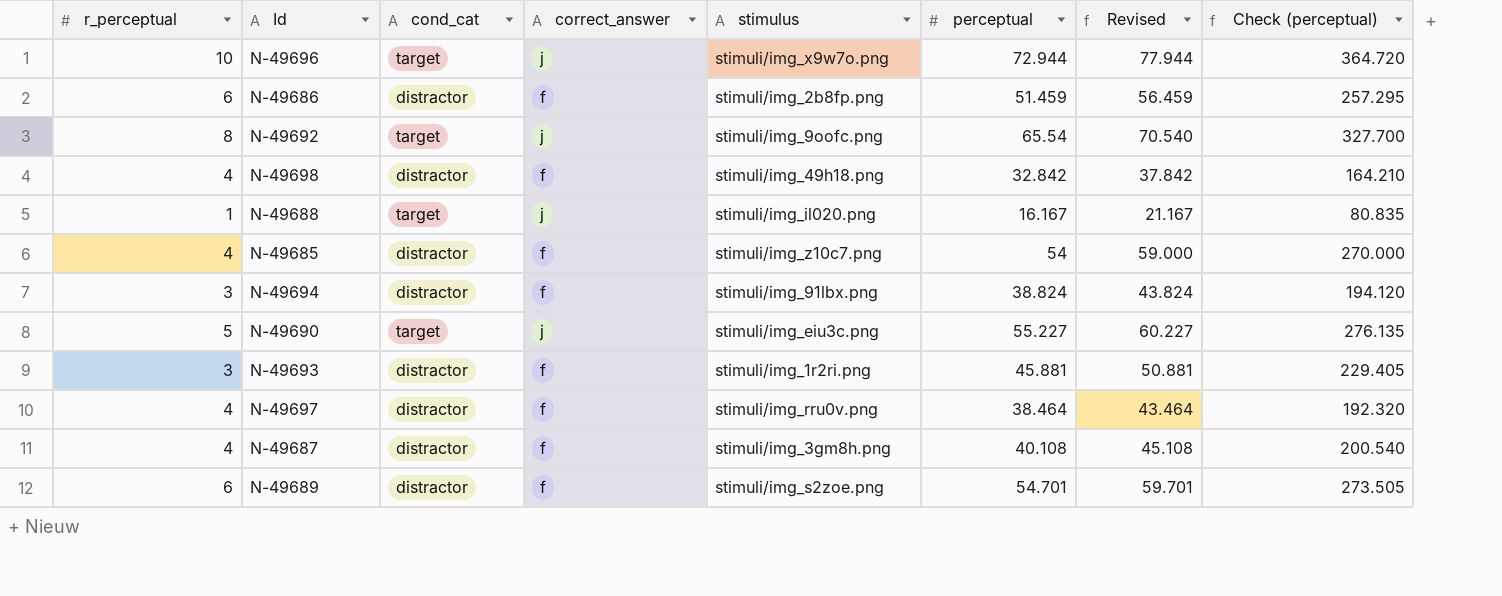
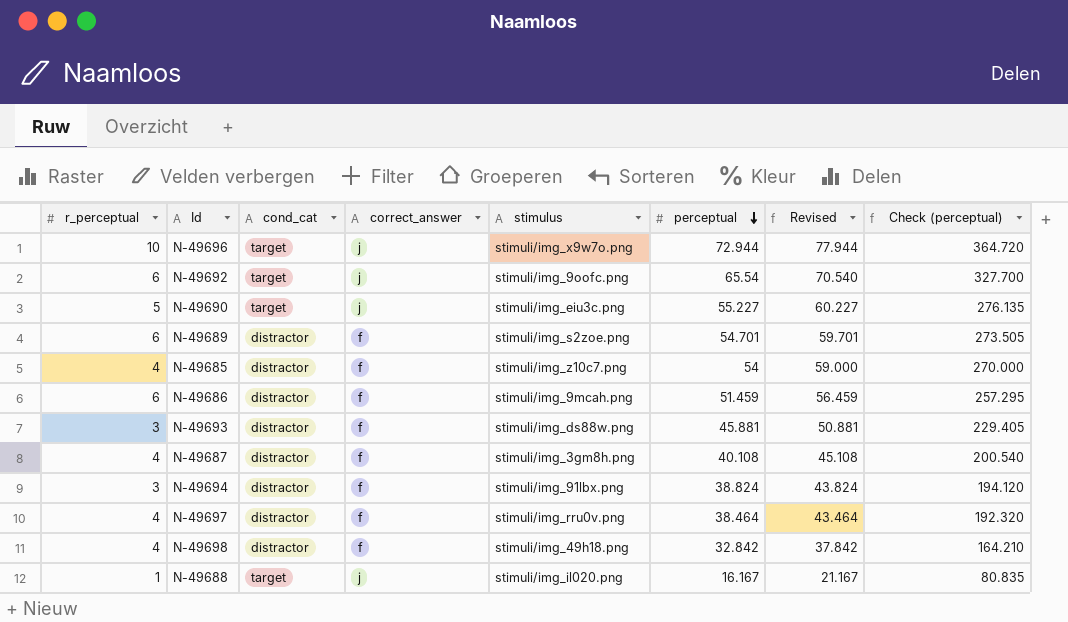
row order: none -> perceptual descending
N-49692 | r_perceptual: 8 -> 6
N-49686 | stimulus: stimuli/img_2b8fp.png -> stimuli/img_9mcah.png
N-49693 | stimulus: stimuli/img_1r2ri.png -> stimuli/img_ds88w.png

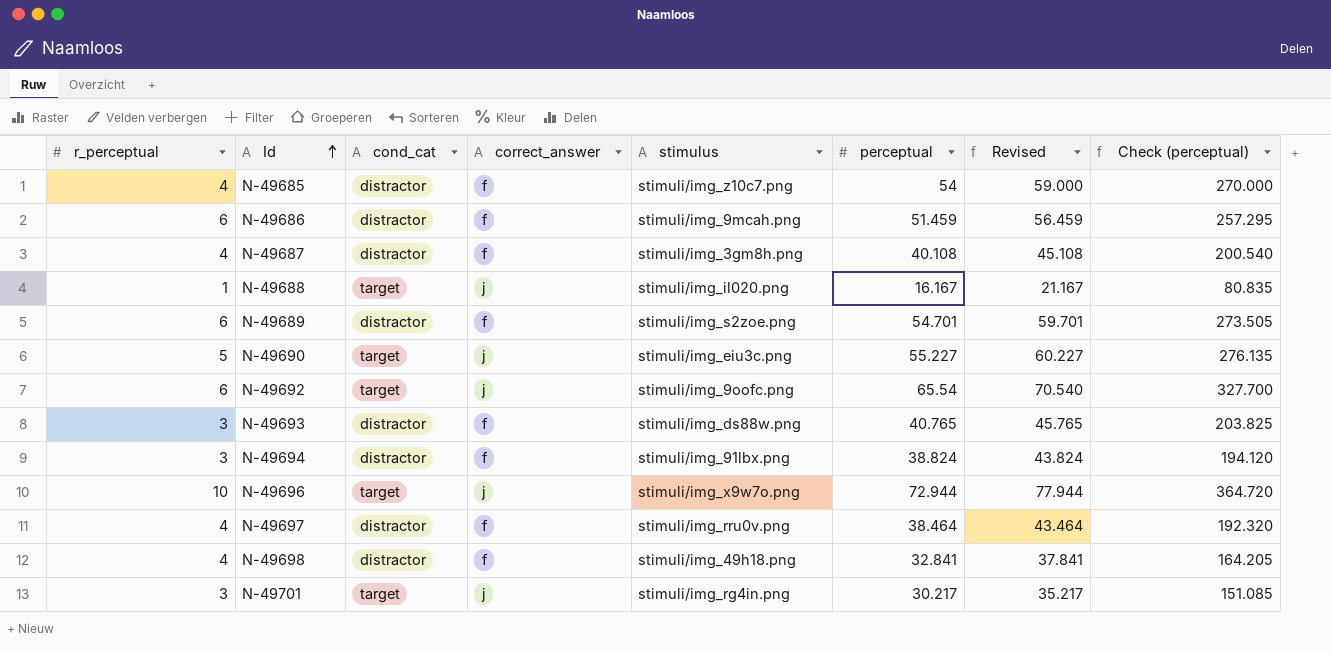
row order: perceptual descending -> Id ascending
N-49693 | perceptual: 45.881 -> 40.765
N-49693 | Revised: 50.881 -> 45.765
N-49693 | Check (perceptual): 229.405 -> 203.825
N-49698 | perceptual: 32.842 -> 32.841
N-49698 | Revised: 37.842 -> 37.841
N-49698 | Check (perceptual): 164.210 -> 164.205
row N-49701: none -> 3 | target | j | stimuli/img_rg4in.png | 30.217 | 35.217 | 151.085

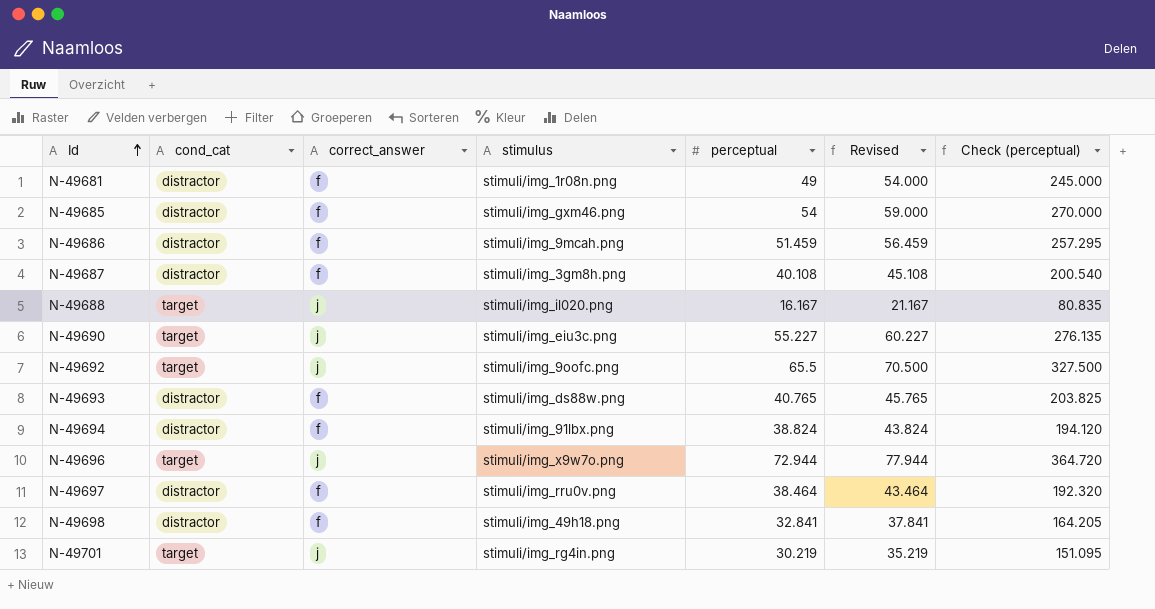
column r_perceptual | position: 1 -> none
row N-49689: 6 | distractor | f | stimuli/img_s2zoe.png | 54.701 | 59.701 | 273.505 -> none
row N-49681: none -> distractor | f | stimuli/img_1r08n.png | 49 | 54.000 | 245.000
N-49685 | stimulus: stimuli/img_z10c7.png -> stimuli/img_gxm46.png
N-49692 | perceptual: 65.54 -> 65.5
N-49692 | Revised: 70.540 -> 70.500
N-49692 | Check (perceptual): 327.700 -> 327.500
N-49701 | perceptual: 30.217 -> 30.219
N-49701 | Revised: 35.217 -> 35.219
N-49701 | Check (perceptual): 151.085 -> 151.095

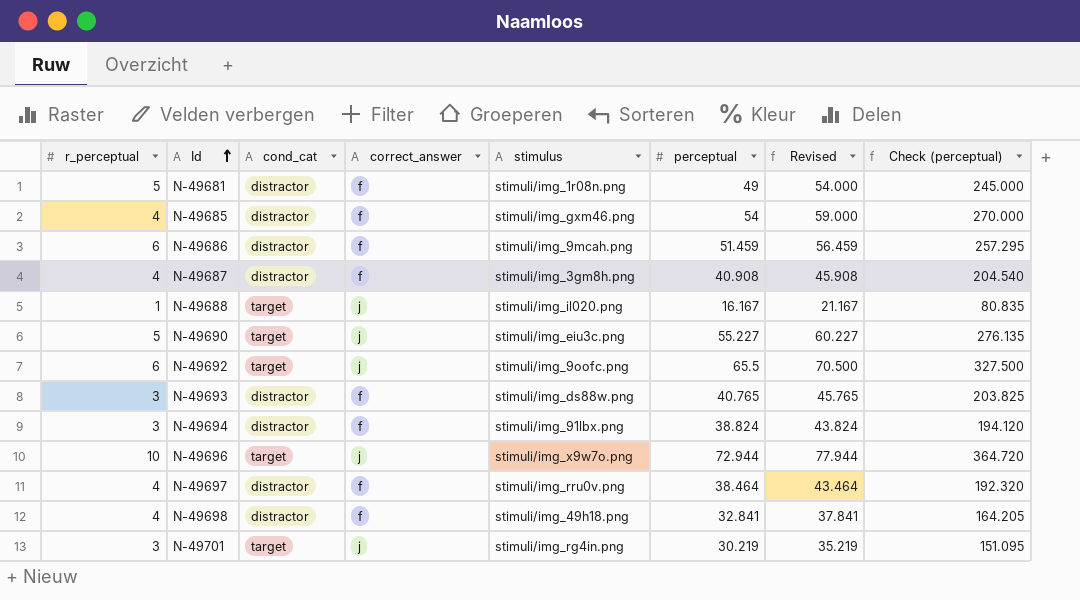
column r_perceptual | position: none -> 1
N-49687 | perceptual: 40.108 -> 40.908
N-49687 | Revised: 45.108 -> 45.908
N-49687 | Check (perceptual): 200.540 -> 204.540

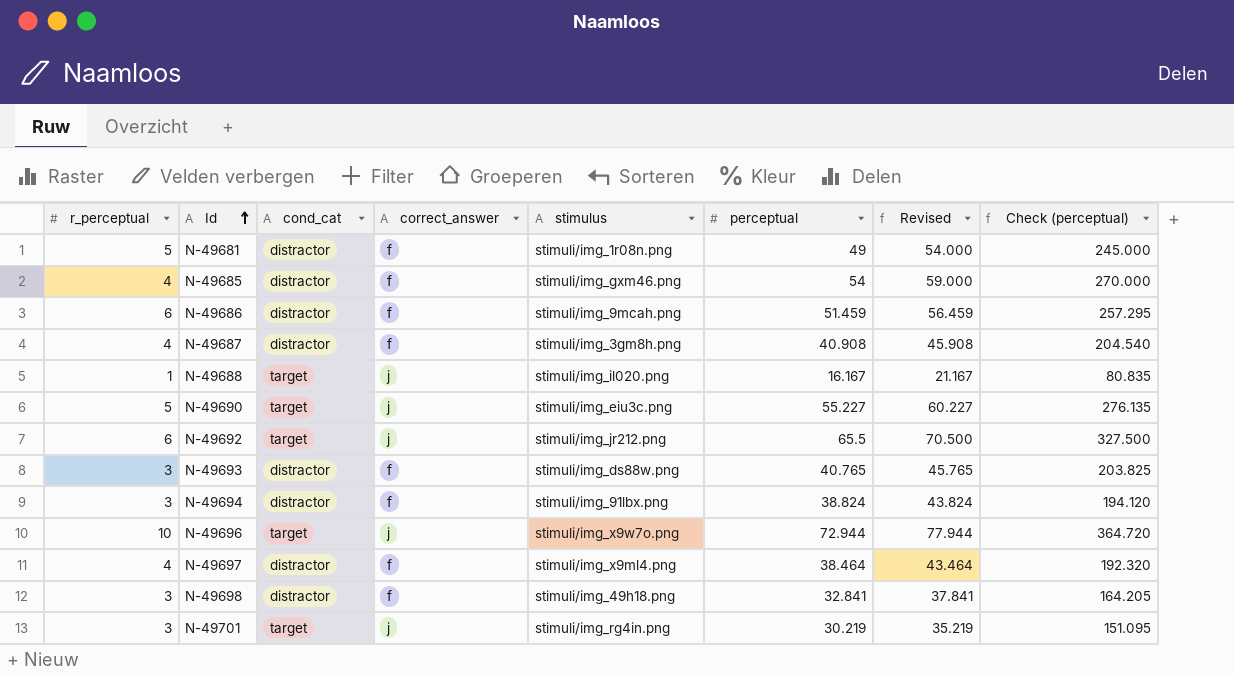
N-49692 | stimulus: stimuli/img_9oofc.png -> stimuli/img_jr212.png
N-49697 | stimulus: stimuli/img_rru0v.png -> stimuli/img_x9ml4.png
N-49698 | r_perceptual: 4 -> 3

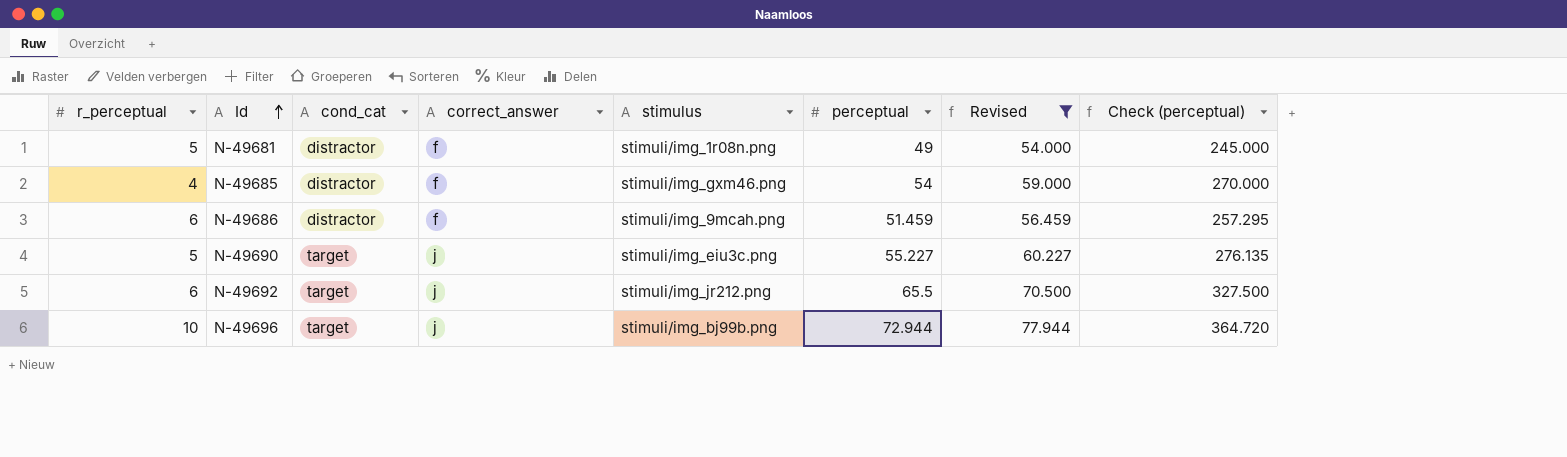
filter: none -> Revised >= 54.000
N-49696 | stimulus: stimuli/img_x9w7o.png -> stimuli/img_bj99b.png

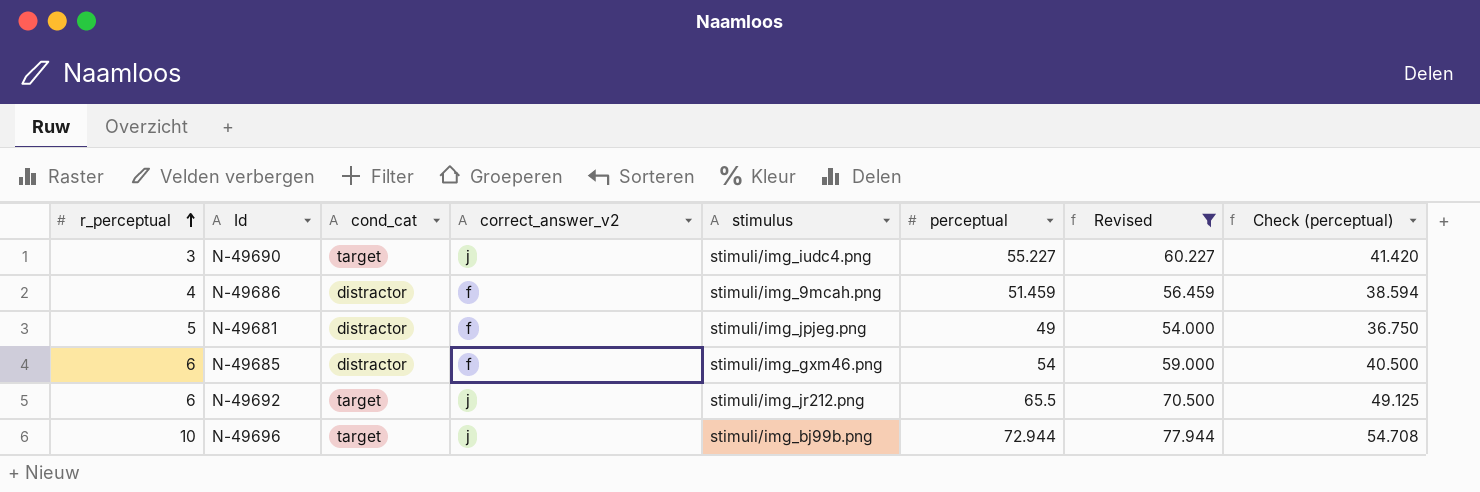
row order: Id ascending -> r_perceptual ascending
column name: correct_answer -> correct_answer_v2
column Check (perceptual) | formula: [perceptual] * 5 -> [perceptual] * 0.75
N-49690 | r_perceptual: 5 -> 3
N-49690 | stimulus: stimuli/img_eiu3c.png -> stimuli/img_iudc4.png
N-49686 | r_perceptual: 6 -> 4
N-49681 | stimulus: stimuli/img_1r08n.png -> stimuli/img_jpjeg.png
N-49685 | r_perceptual: 4 -> 6

